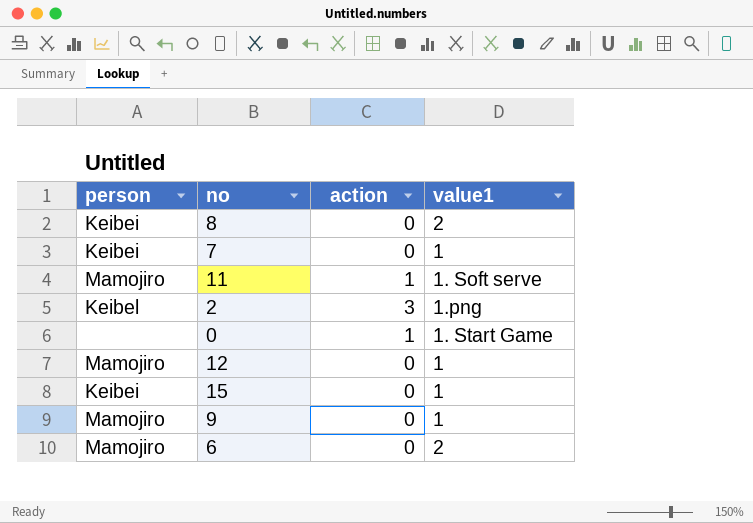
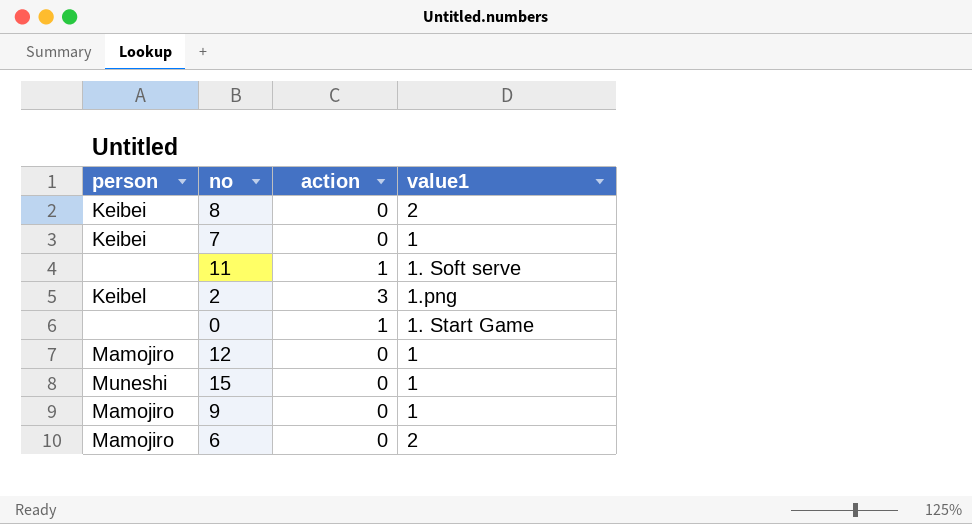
11 | person: Mamojiro -> none
15 | person: Keibei -> Muneshi

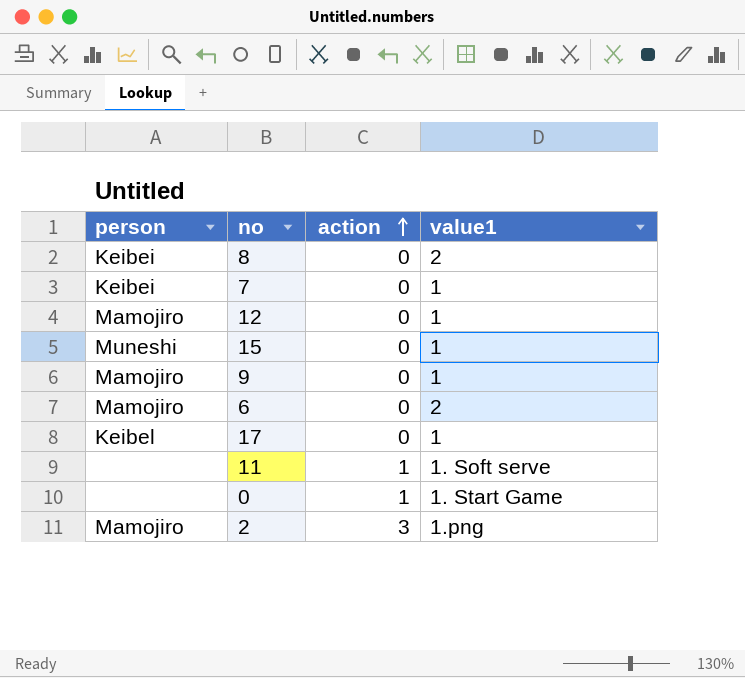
row order: none -> action ascending
row 17: none -> Keibel | 0 | 1
2 | person: Keibel -> Mamojiro

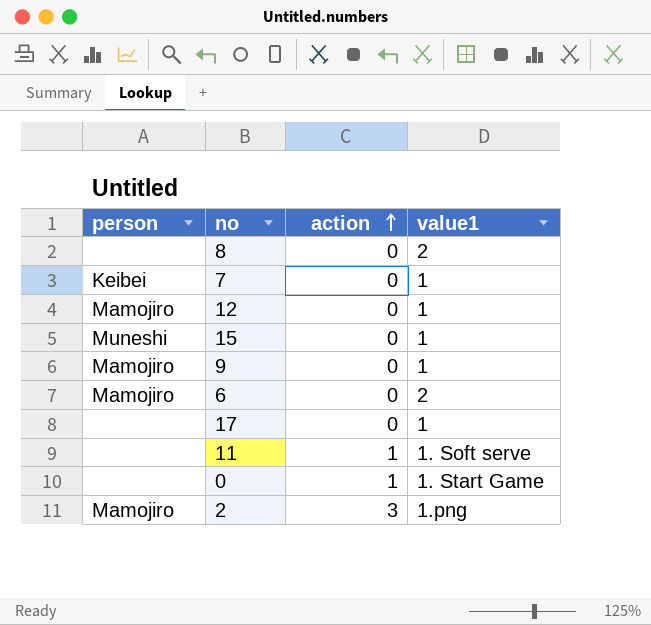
8 | person: Keibei -> none
17 | person: Keibel -> none

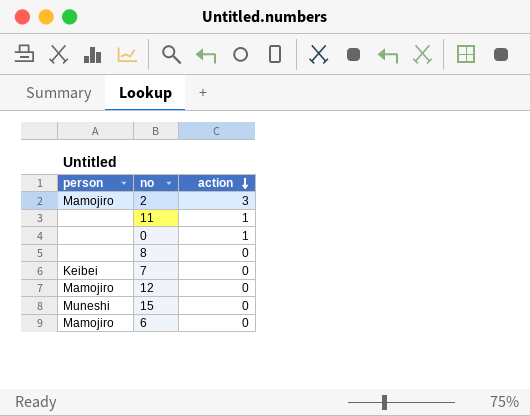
row order: action ascending -> action descending
column value1 | position: 4 -> none
row 9: Mamojiro | 0 | 1 -> none
row 17: none | 0 | 1 -> none

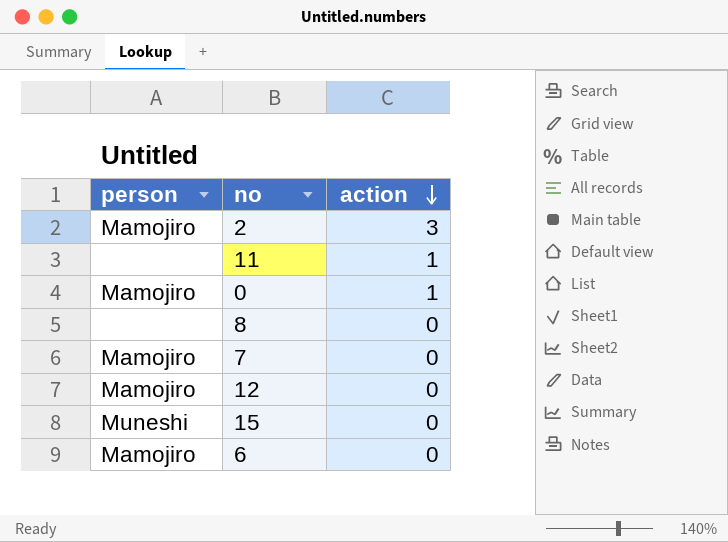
0 | person: none -> Mamojiro
7 | person: Keibei -> Mamojiro

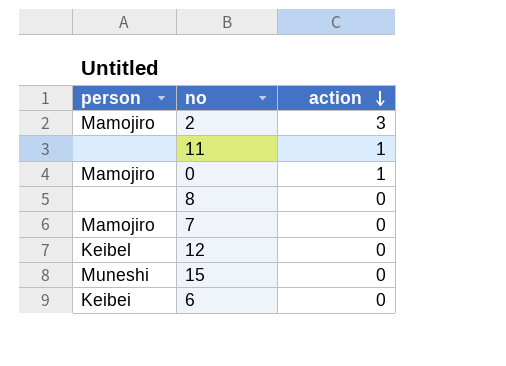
12 | person: Mamojiro -> Keibel
6 | person: Mamojiro -> Keibei

